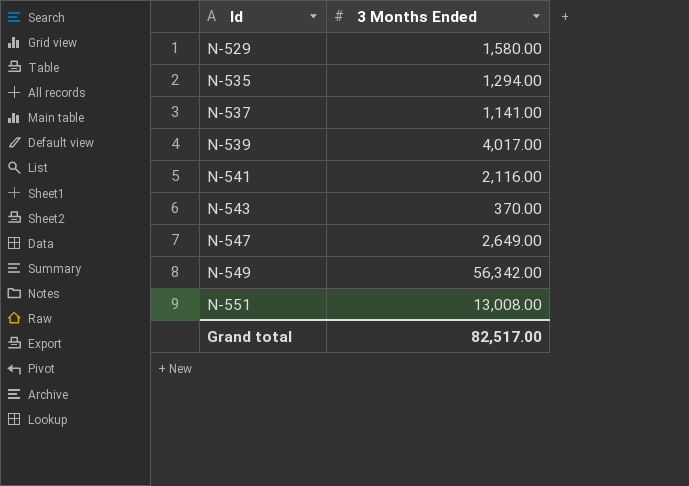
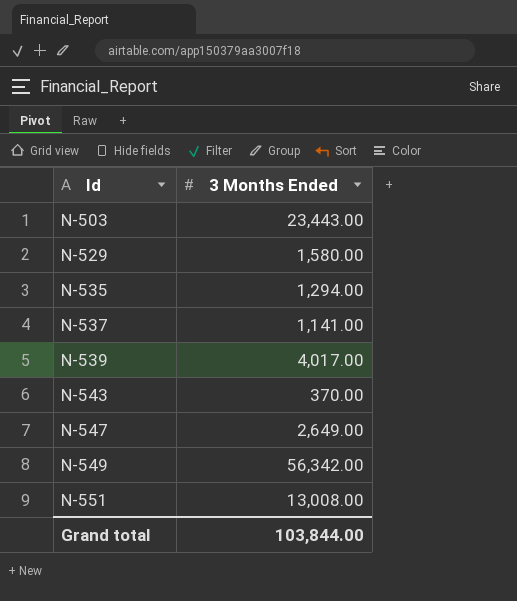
row N-541: 2,116.00 -> none
row N-503: none -> 23,443.00
Grand total | 3 Months Ended: 82,517.00 -> 103,844.00

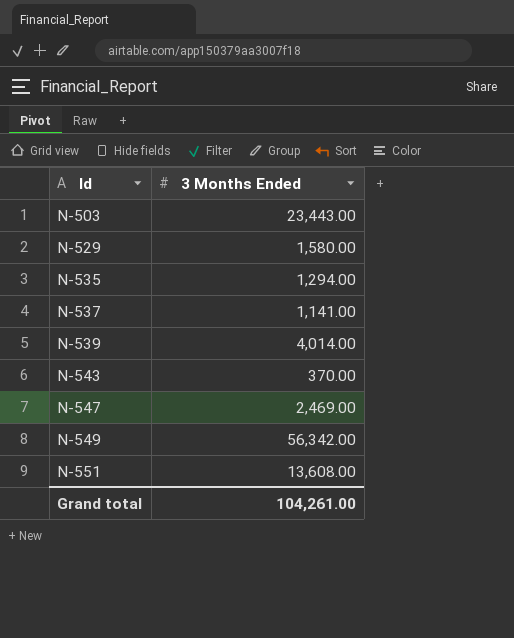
N-539 | 3 Months Ended: 4,017.00 -> 4,014.00
N-547 | 3 Months Ended: 2,649.00 -> 2,469.00
N-551 | 3 Months Ended: 13,008.00 -> 13,608.00
Grand total | 3 Months Ended: 103,844.00 -> 104,261.00

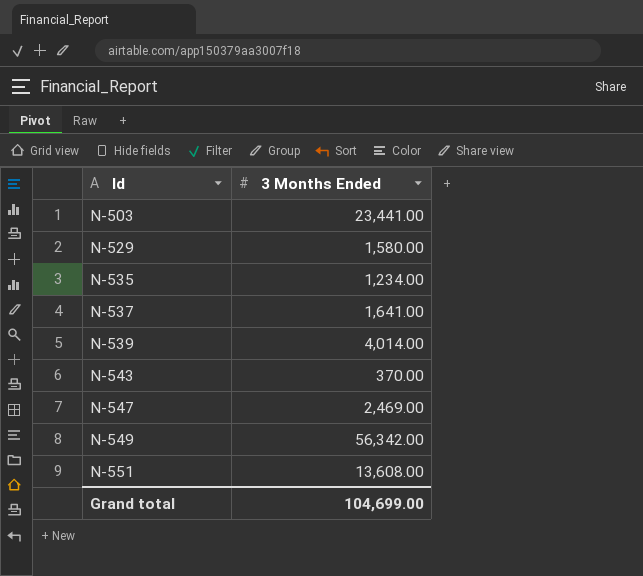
N-503 | 3 Months Ended: 23,443.00 -> 23,441.00
N-535 | 3 Months Ended: 1,294.00 -> 1,234.00
N-537 | 3 Months Ended: 1,141.00 -> 1,641.00
Grand total | 3 Months Ended: 104,261.00 -> 104,699.00

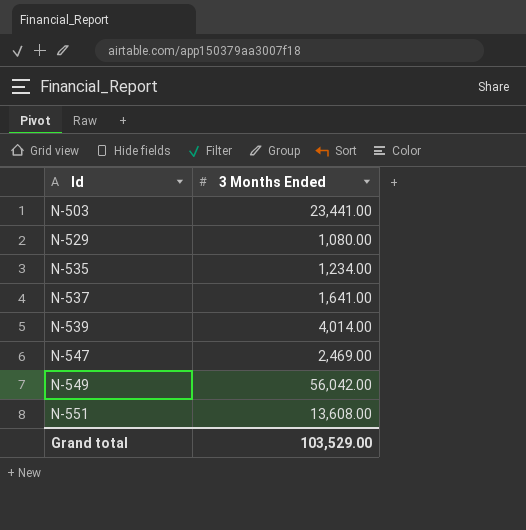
row N-543: 370.00 -> none
N-529 | 3 Months Ended: 1,580.00 -> 1,080.00
N-549 | 3 Months Ended: 56,342.00 -> 56,042.00
Grand total | 3 Months Ended: 104,699.00 -> 103,529.00

